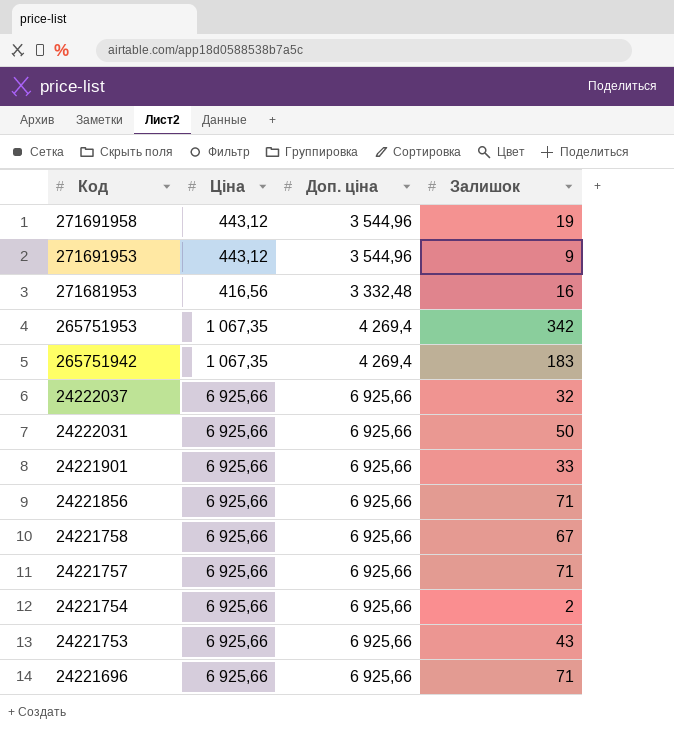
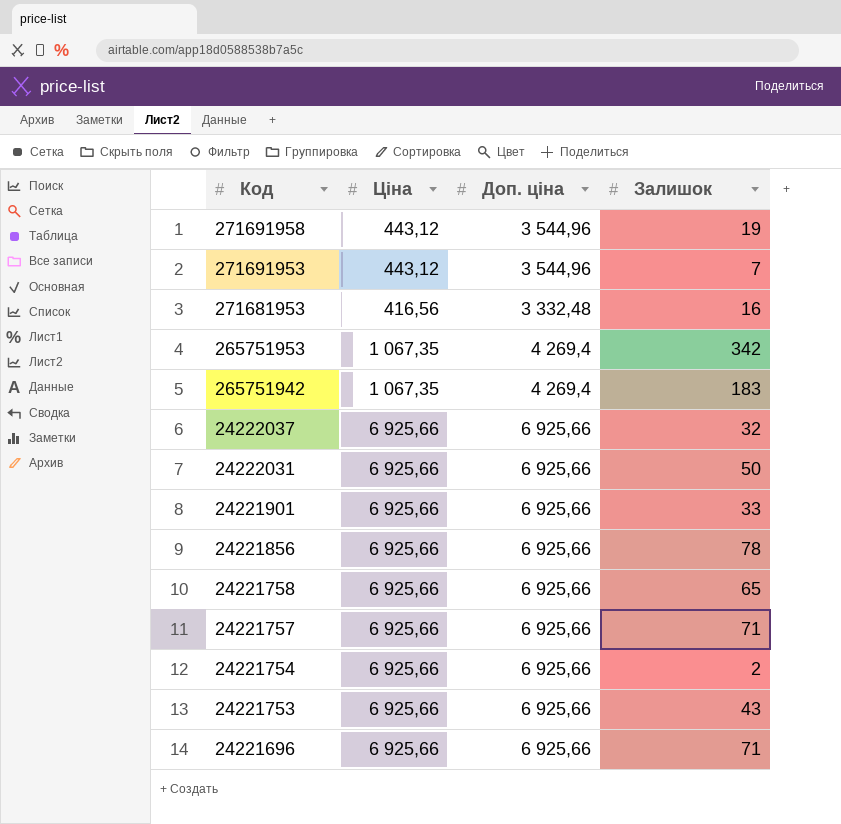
271691953 | Залишок: 9 -> 7
24221856 | Залишок: 71 -> 78
24221758 | Залишок: 67 -> 65

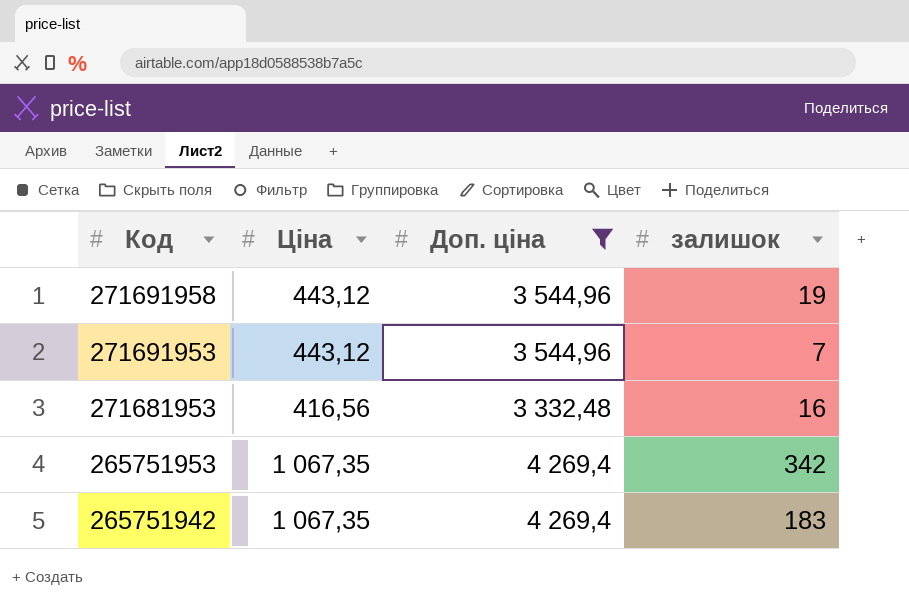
filter: none -> Доп. ціна != 6 925,66
column name: Залишок -> залишок

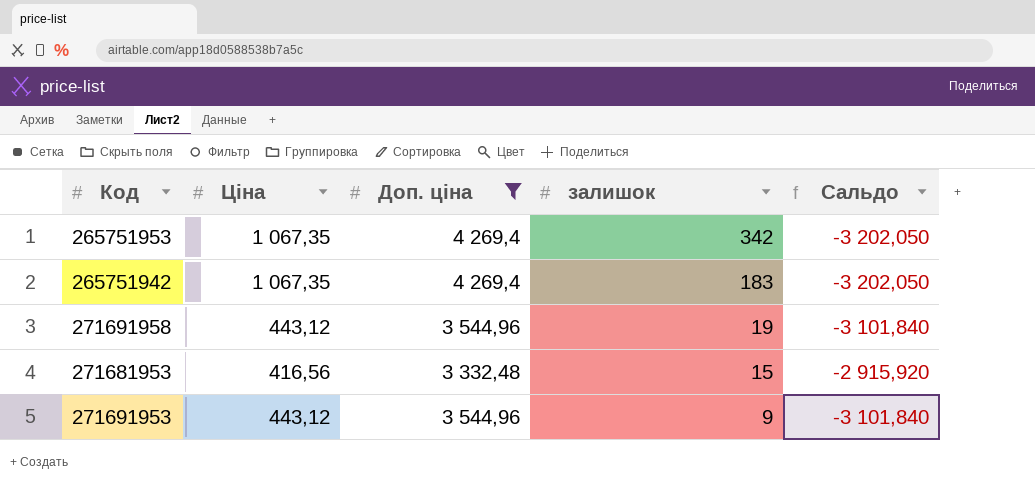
row order: Код descending -> залишок descending
column Сальдо | formula: none -> [Ціна] - [Доп. ціна]
271681953 | залишок: 16 -> 15
271691953 | залишок: 7 -> 9

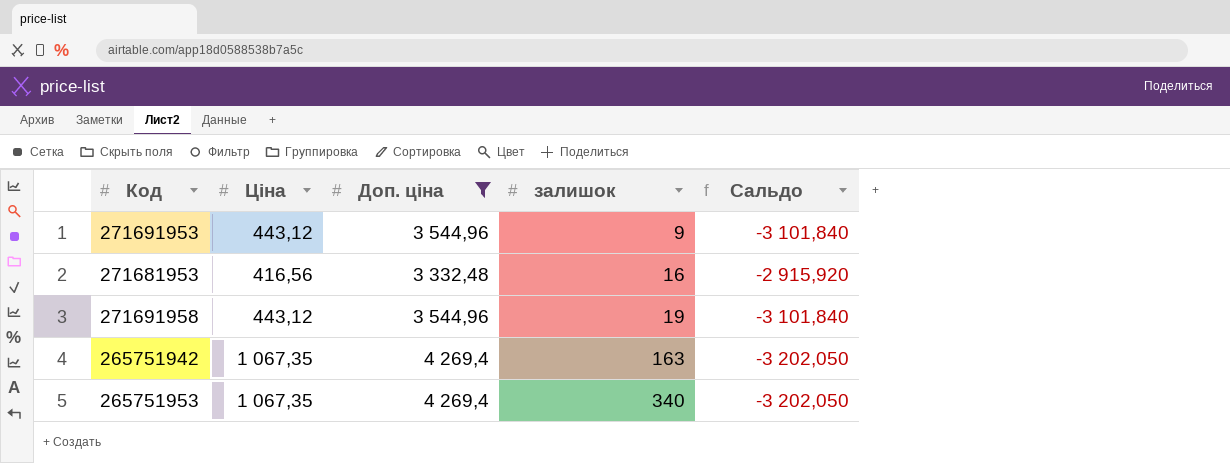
row order: залишок descending -> залишок ascending
271681953 | залишок: 15 -> 16
265751942 | залишок: 183 -> 163
265751953 | залишок: 342 -> 340

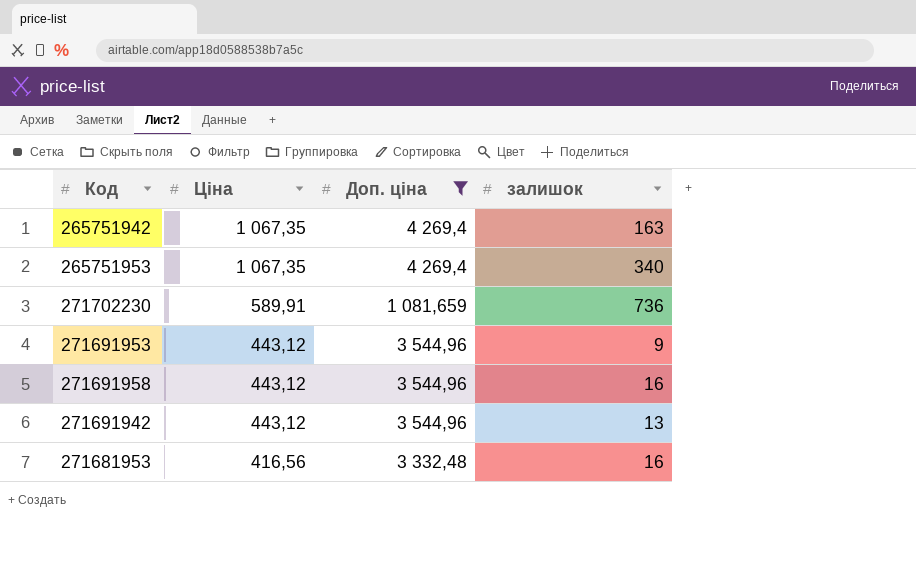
row order: залишок ascending -> Ціна descending
column Сальдо | formula: [Ціна] - [Доп. ціна] -> none
row 271702230: none -> 589,91 | 1 081,659 | 736
271691958 | залишок: 19 -> 16
row 271691942: none -> 443,12 | 3 544,96 | 13

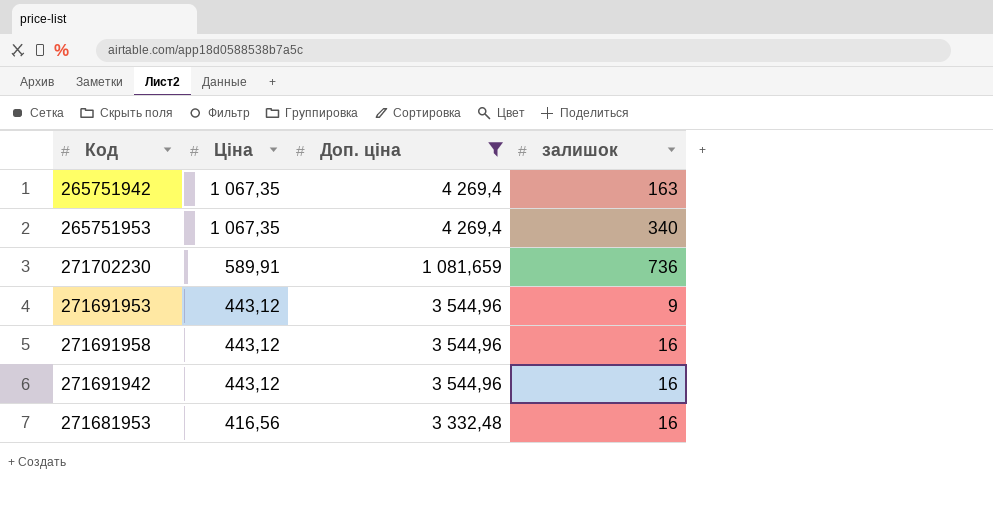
271691942 | залишок: 13 -> 16

